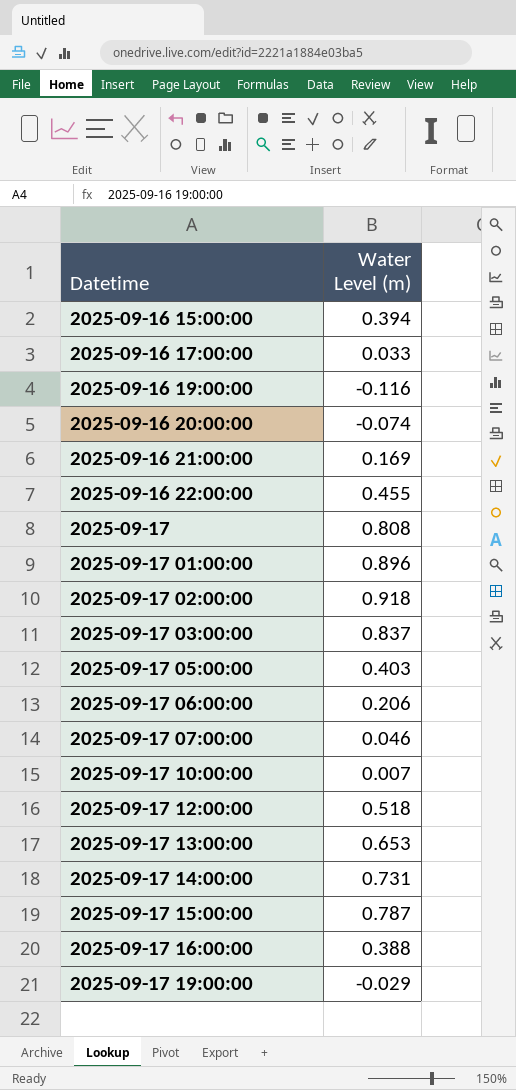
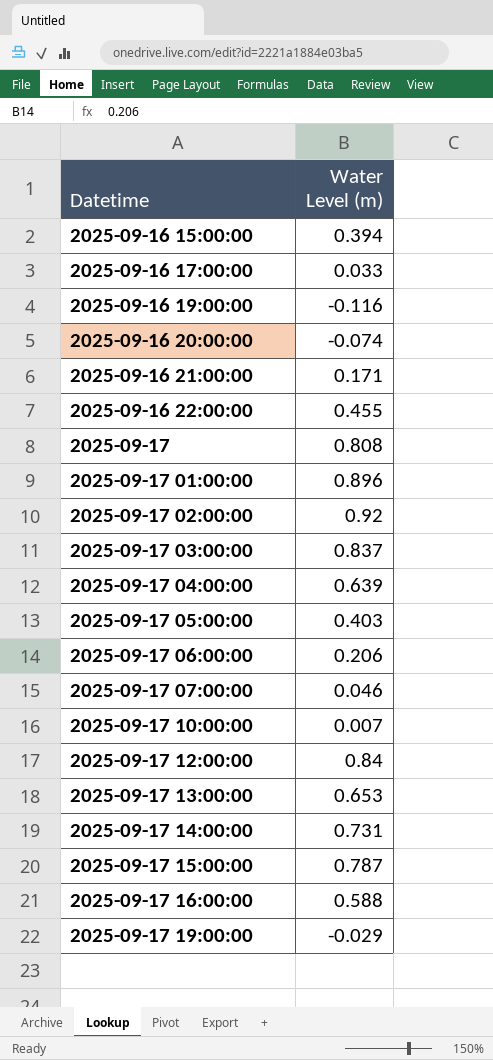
2025-09-16 21:00:00 | Water Level (m): 0.169 -> 0.171
2025-09-17 02:00:00 | Water Level (m): 0.918 -> 0.92
row 2025-09-17 04:00:00: none -> 0.639
2025-09-17 12:00:00 | Water Level (m): 0.518 -> 0.84
2025-09-17 16:00:00 | Water Level (m): 0.388 -> 0.588

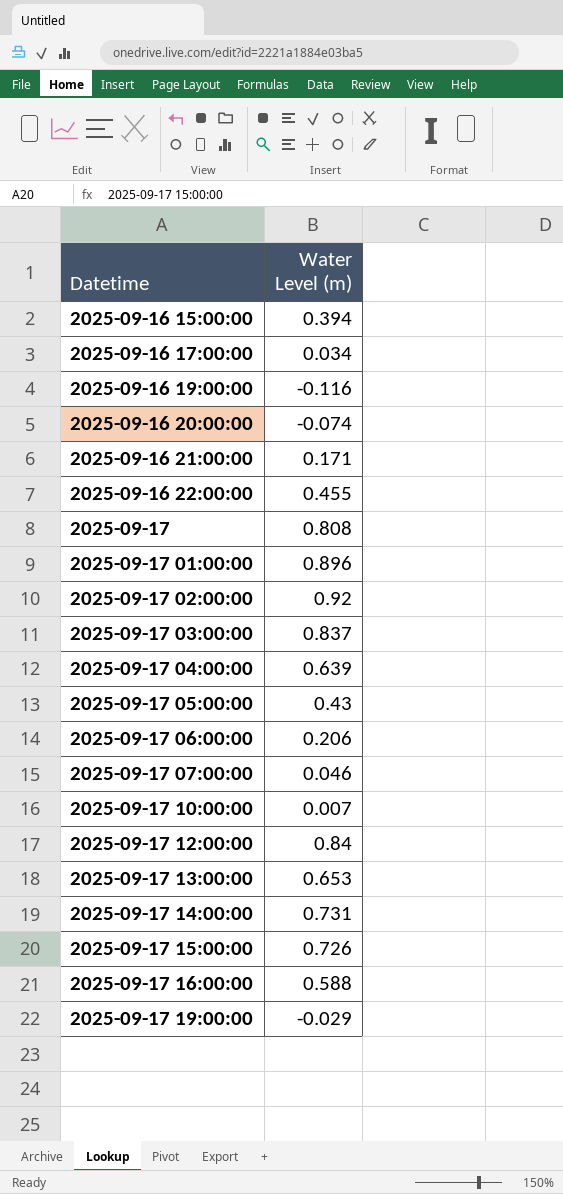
2025-09-16 17:00:00 | Water Level (m): 0.033 -> 0.034
2025-09-17 05:00:00 | Water Level (m): 0.403 -> 0.43
2025-09-17 15:00:00 | Water Level (m): 0.787 -> 0.726

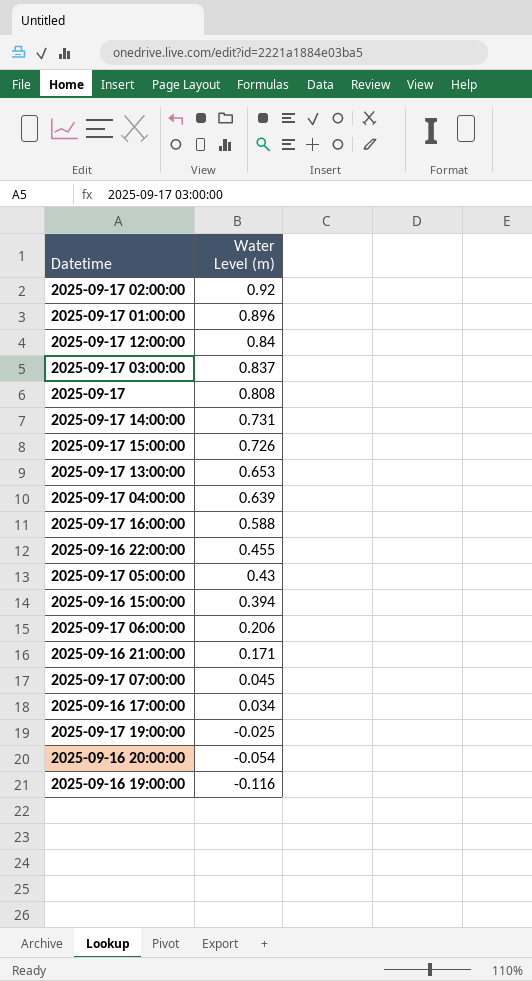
row order: Datetime ascending -> Water Level (m) descending
row 2025-09-17 10:00:00: 0.007 -> none
2025-09-17 07:00:00 | Water Level (m): 0.046 -> 0.045
2025-09-17 19:00:00 | Water Level (m): -0.029 -> -0.025
2025-09-16 20:00:00 | Water Level (m): -0.074 -> -0.054

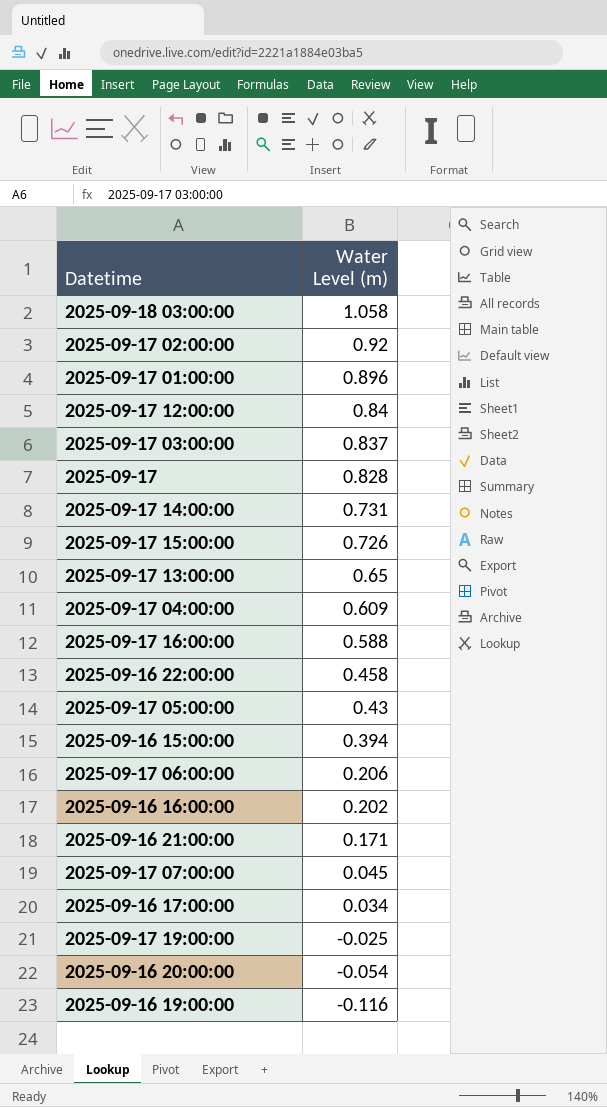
row 2025-09-18 03:00:00: none -> 1.058
2025-09-17 | Water Level (m): 0.808 -> 0.828
2025-09-17 13:00:00 | Water Level (m): 0.653 -> 0.65
2025-09-17 04:00:00 | Water Level (m): 0.639 -> 0.609
2025-09-16 22:00:00 | Water Level (m): 0.455 -> 0.458
row 2025-09-16 16:00:00: none -> 0.202

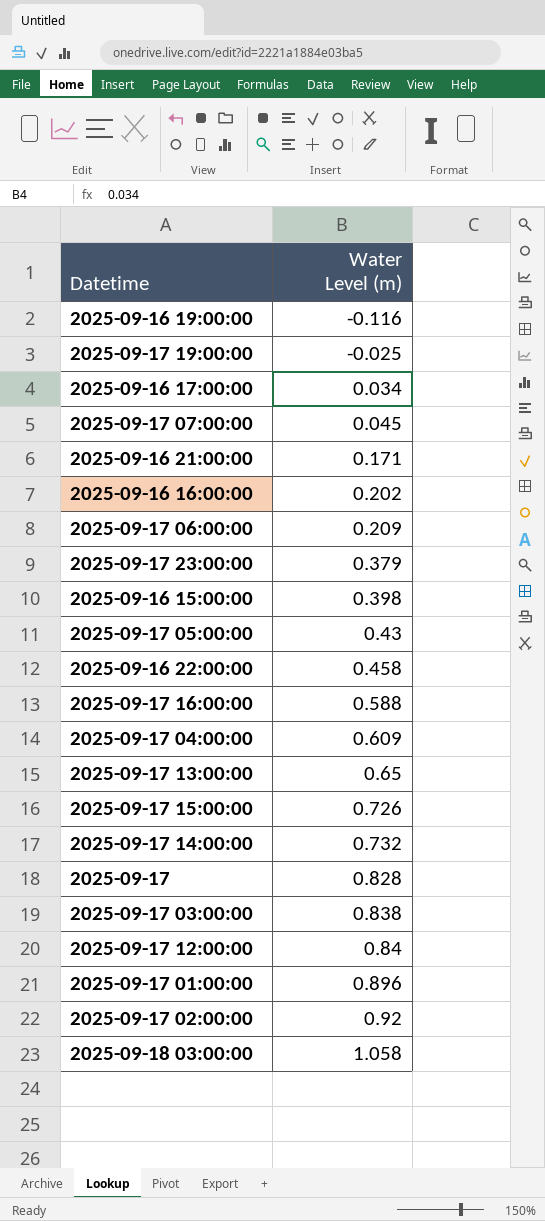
row order: Water Level (m) descending -> Water Level (m) ascending
row 2025-09-16 20:00:00: -0.054 -> none
2025-09-17 06:00:00 | Water Level (m): 0.206 -> 0.209
row 2025-09-17 23:00:00: none -> 0.379
2025-09-16 15:00:00 | Water Level (m): 0.394 -> 0.398
2025-09-17 14:00:00 | Water Level (m): 0.731 -> 0.732
2025-09-17 03:00:00 | Water Level (m): 0.837 -> 0.838

